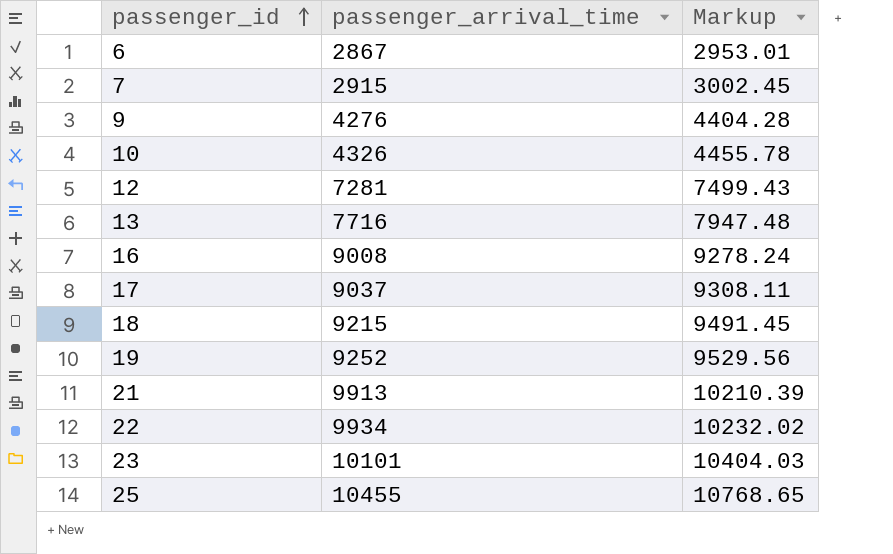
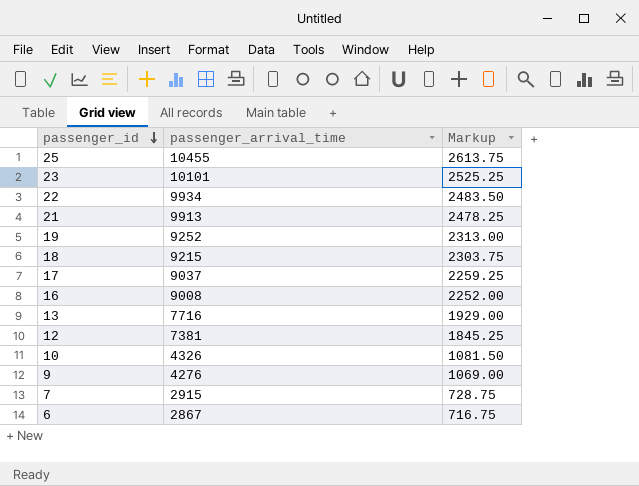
row order: passenger_id ascending -> passenger_id descending
column Markup | formula: [passenger_arrival_time] * 1.03 -> [passenger_arrival_time] * 0.25
12 | passenger_arrival_time: 7281 -> 7381

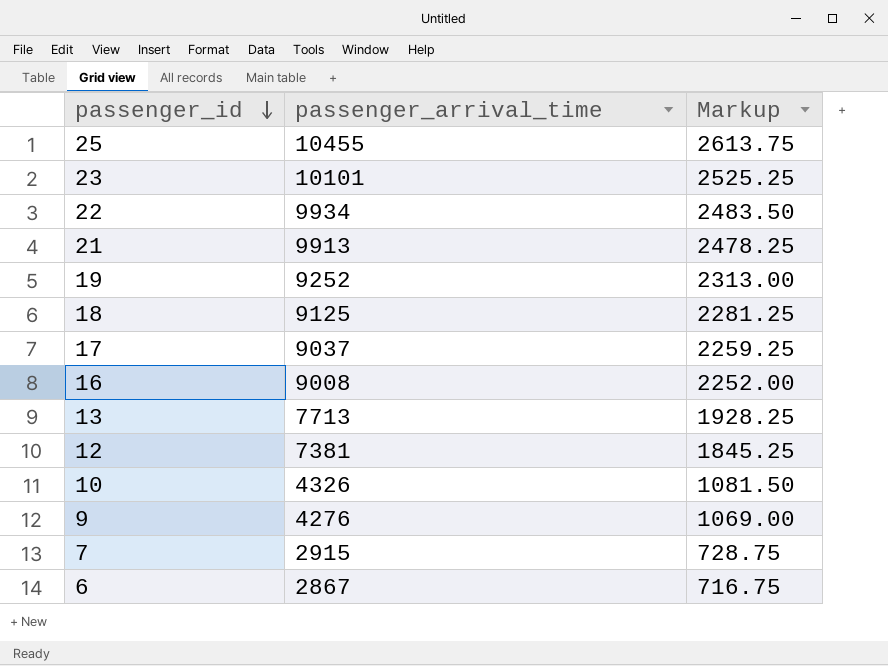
18 | passenger_arrival_time: 9215 -> 9125
18 | Markup: 2303.75 -> 2281.25
13 | passenger_arrival_time: 7716 -> 7713
13 | Markup: 1929.00 -> 1928.25

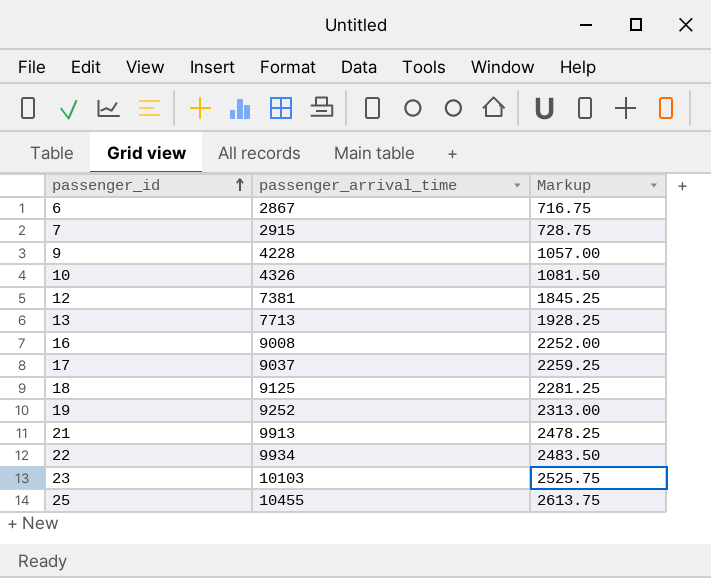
row order: passenger_id descending -> passenger_id ascending
9 | passenger_arrival_time: 4276 -> 4228
9 | Markup: 1069.00 -> 1057.00
23 | passenger_arrival_time: 10101 -> 10103
23 | Markup: 2525.25 -> 2525.75

